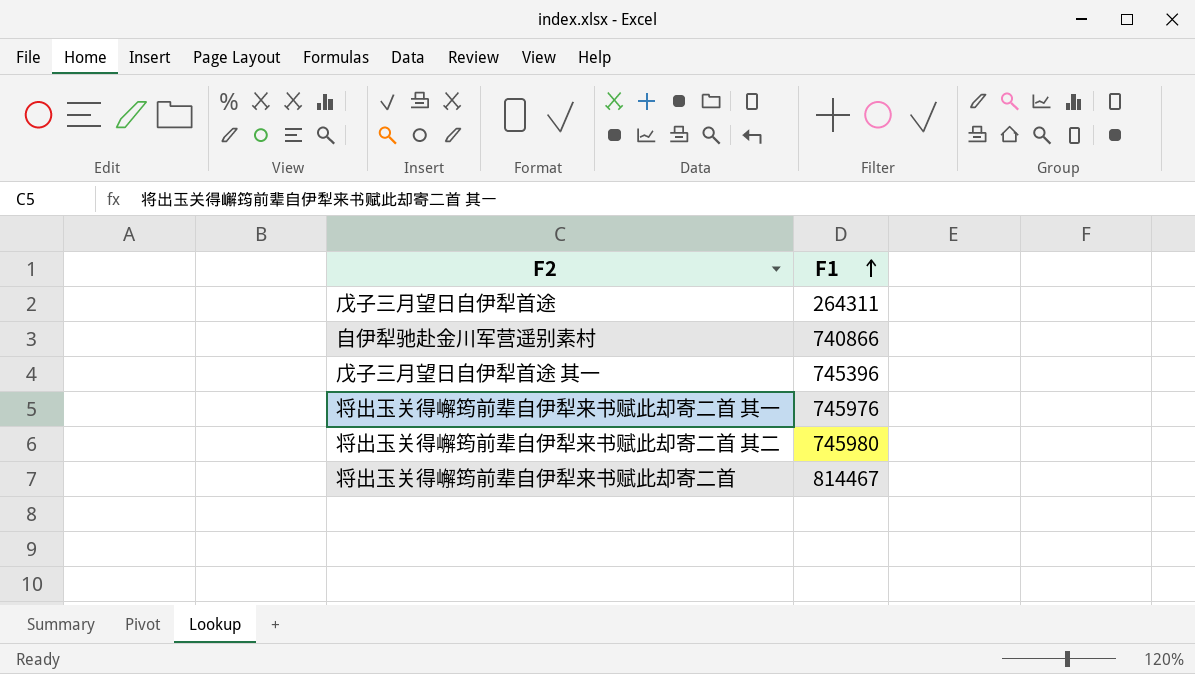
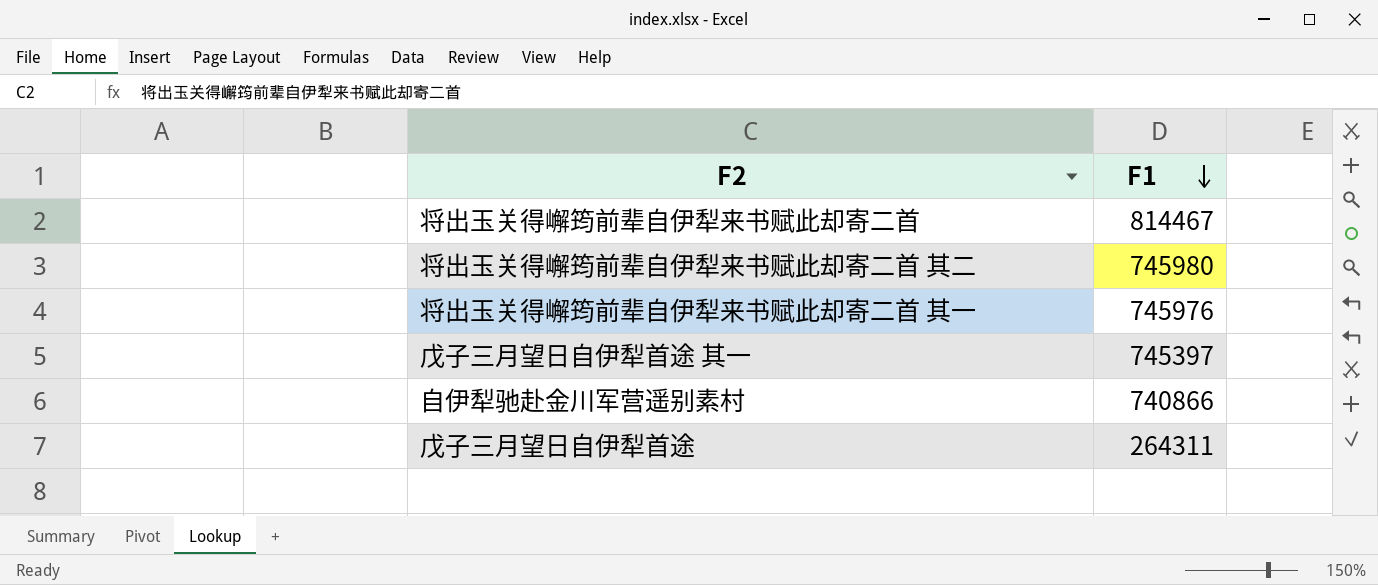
row order: F1 ascending -> F1 descending
戊子三月望日自伊犁首途 其一 | F1: 745396 -> 745397

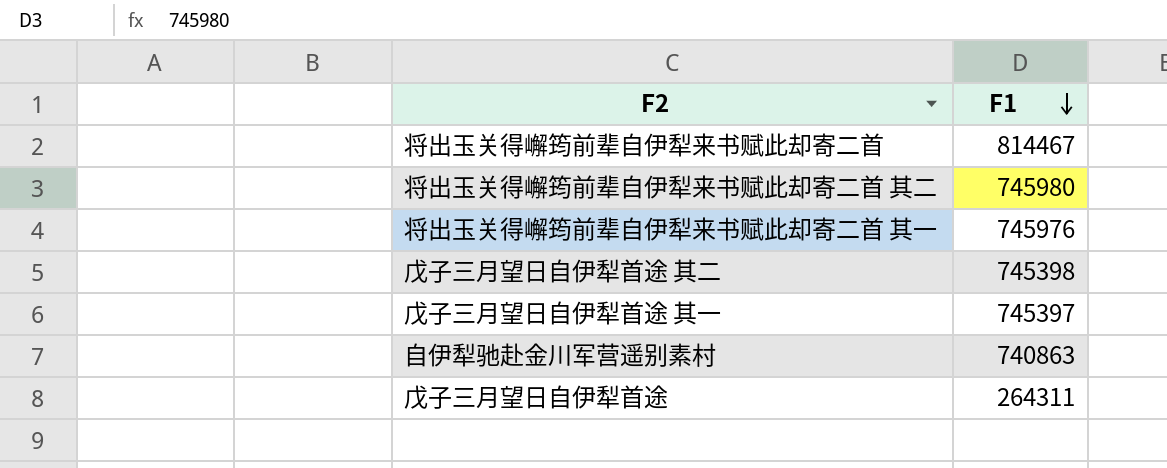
row 戊子三月望日自伊犁首途 其二: none -> 745398
自伊犁驰赴金川军营遥别素村 | F1: 740866 -> 740863

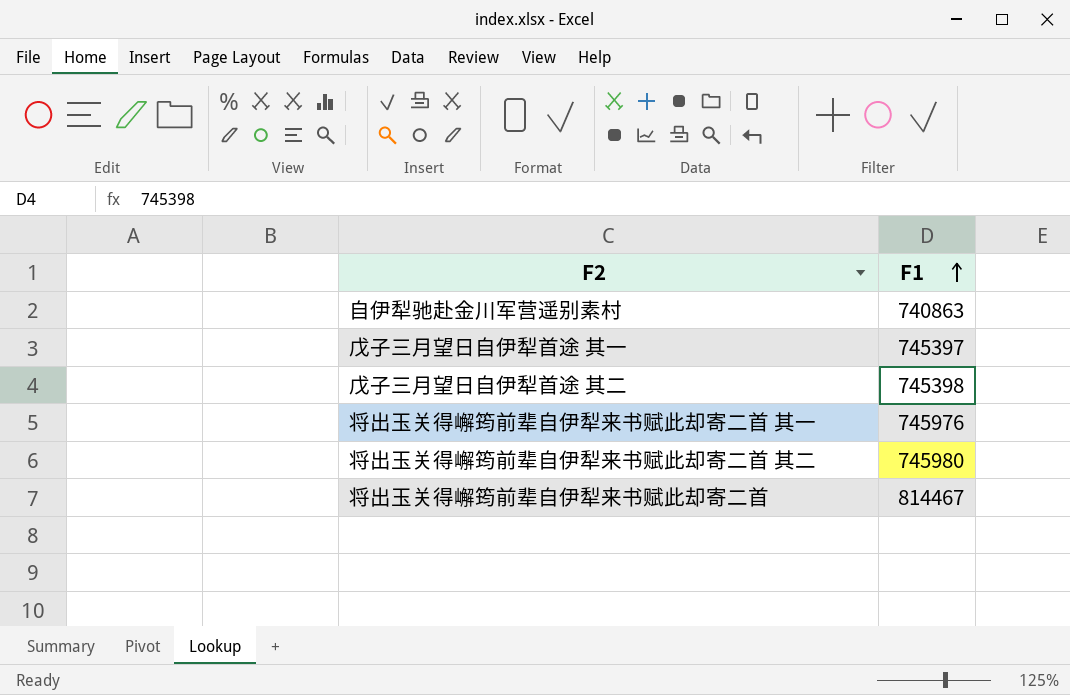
row order: F1 descending -> F1 ascending
row 戊子三月望日自伊犁首途: 264311 -> none

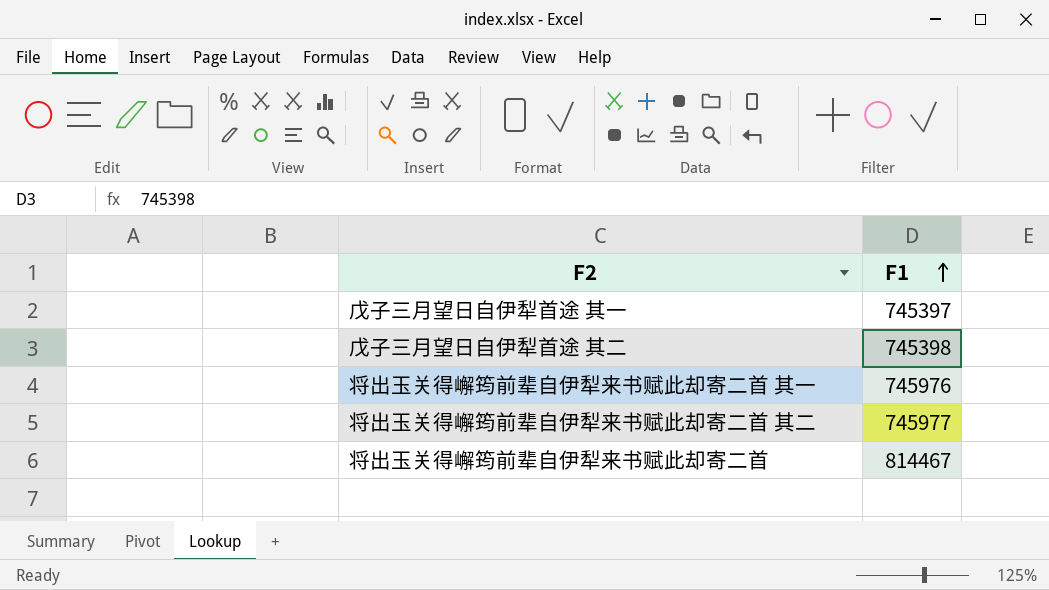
row 自伊犁驰赴金川军营遥别素村: 740863 -> none
将出玉关得嶰筠前辈自伊犁来书赋此却寄二首 其二 | F1: 745980 -> 745977

